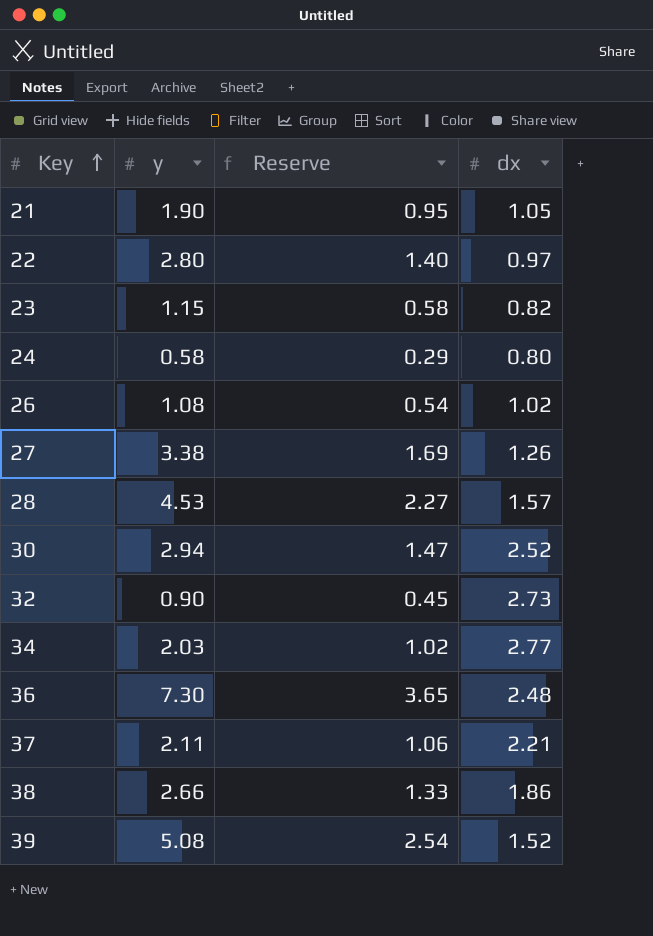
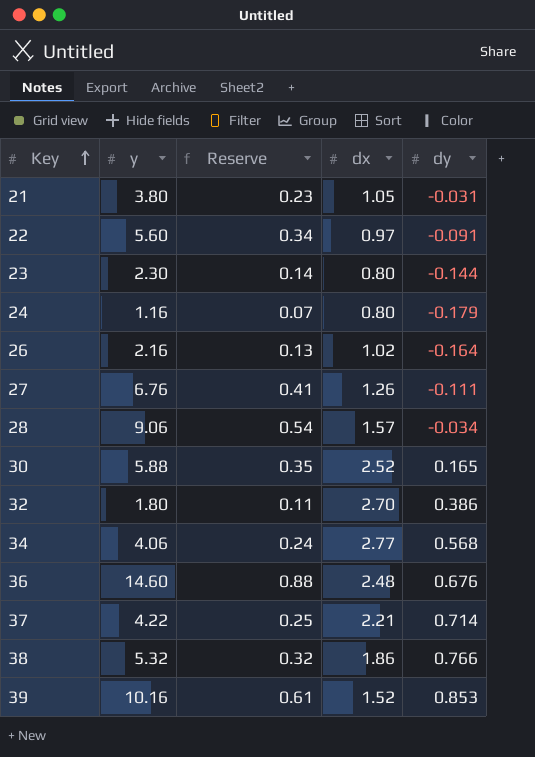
column Reserve | formula: [y] * 0.5 -> [y] * 0.06
column dy | position: none -> 5
21 | y: 1.90 -> 3.80
22 | y: 2.80 -> 5.60
23 | y: 1.15 -> 2.30
23 | dx: 0.82 -> 0.80
24 | y: 0.58 -> 1.16
26 | y: 1.08 -> 2.16
27 | y: 3.38 -> 6.76
28 | y: 4.53 -> 9.06
30 | y: 2.94 -> 5.88
32 | y: 0.90 -> 1.80
32 | dx: 2.73 -> 2.70
34 | y: 2.03 -> 4.06
36 | y: 7.30 -> 14.60
37 | y: 2.11 -> 4.22
38 | y: 2.66 -> 5.32
39 | y: 5.08 -> 10.16

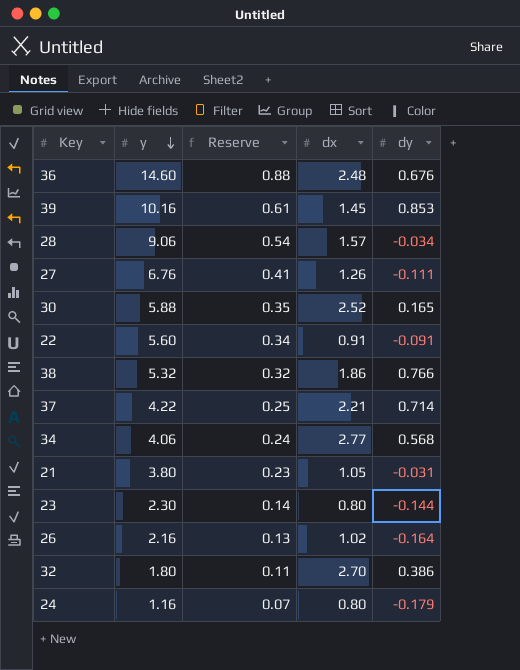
row order: Key ascending -> y descending
39 | dx: 1.52 -> 1.45
22 | dx: 0.97 -> 0.91

